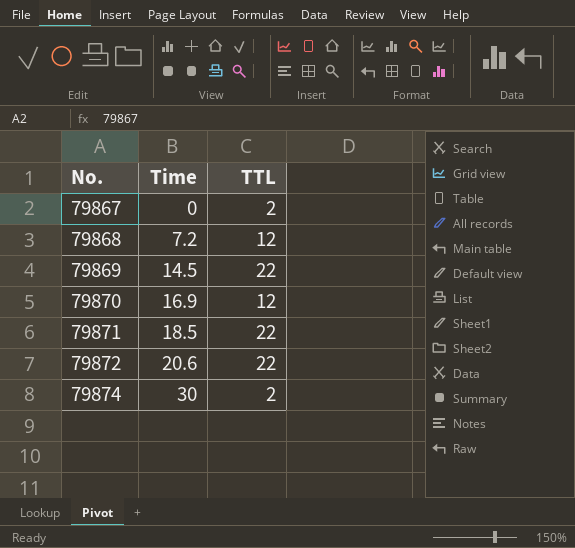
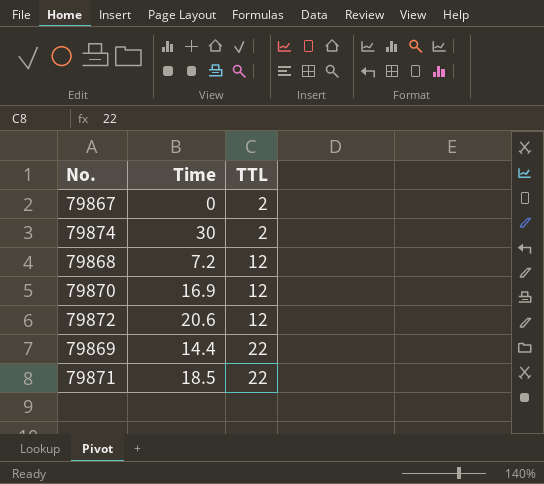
row order: No. ascending -> TTL ascending
79872 | TTL: 22 -> 12
79869 | Time: 14.5 -> 14.4

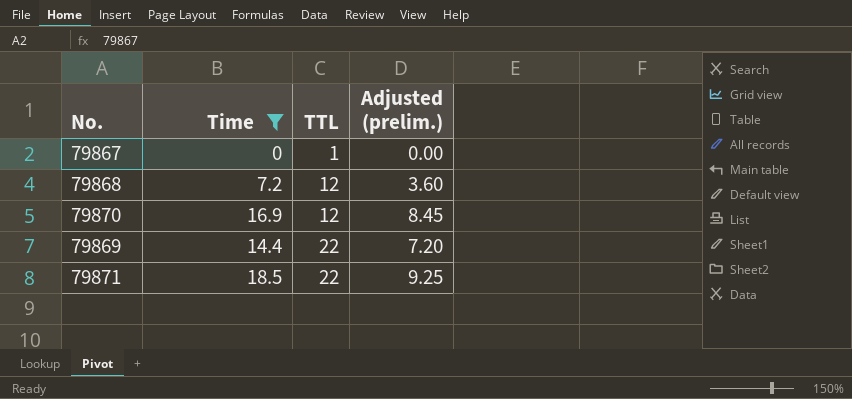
filter: none -> Time <= 18.5
column Adjusted (prelim.) | formula: none -> [Time] * 0.5
79867 | TTL: 2 -> 1

